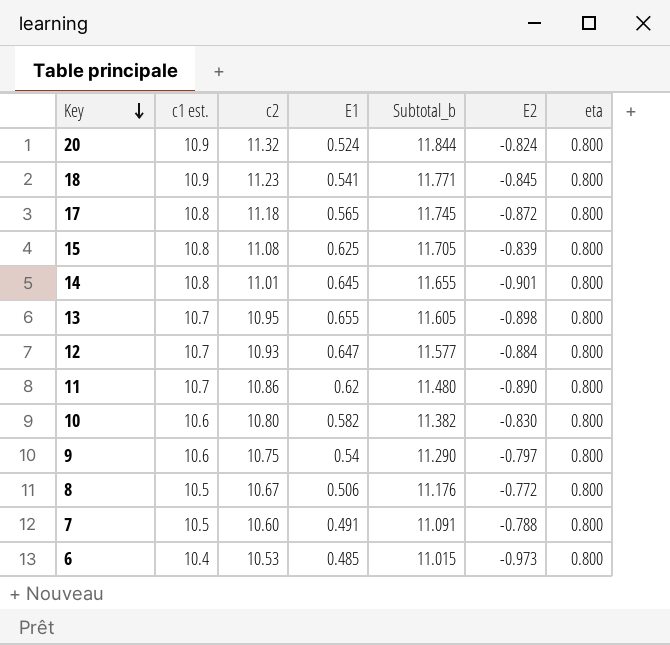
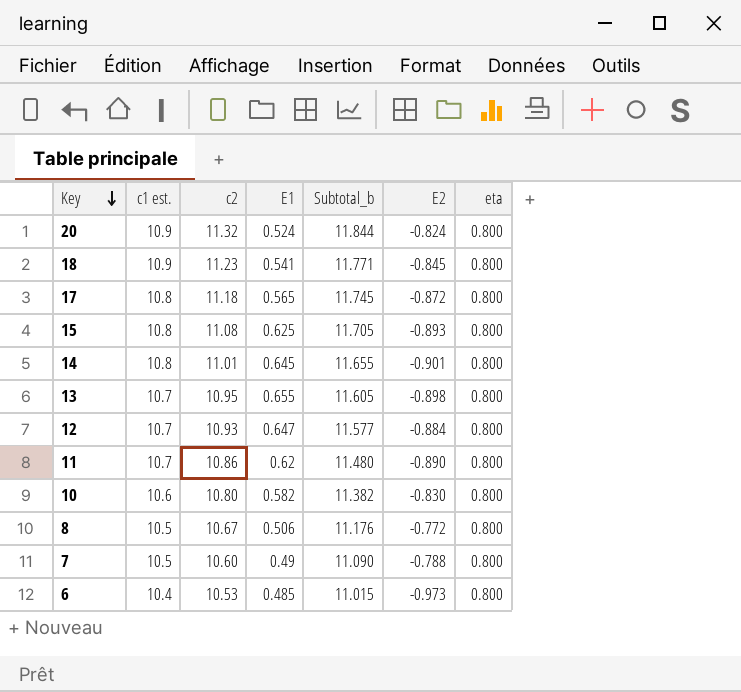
row 9: 10.6 | 10.75 | 0.54 | 11.290 | -0.797 | 0.800 -> none
15 | E2: -0.839 -> -0.893
7 | E1: 0.491 -> 0.49
7 | Subtotal_b: 11.091 -> 11.090

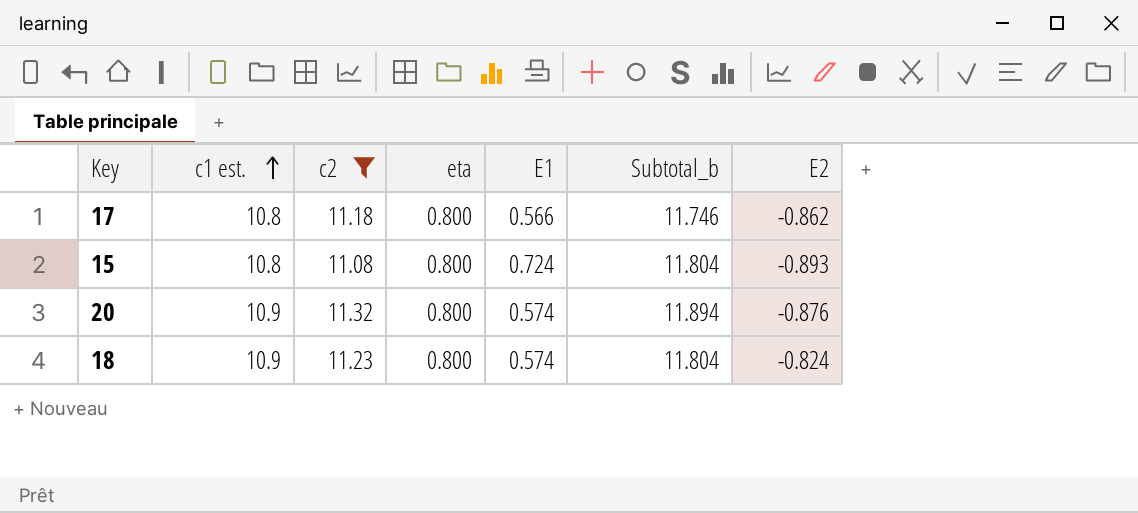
filter: none -> c2 >= 11.08
row order: Key descending -> c1 est. ascending
column eta | position: 7 -> 4
17 | E1: 0.565 -> 0.566
17 | Subtotal_b: 11.745 -> 11.746
17 | E2: -0.872 -> -0.862
15 | E1: 0.625 -> 0.724
15 | Subtotal_b: 11.705 -> 11.804
20 | E1: 0.524 -> 0.574
20 | Subtotal_b: 11.844 -> 11.894
20 | E2: -0.824 -> -0.876
18 | E1: 0.541 -> 0.574
18 | Subtotal_b: 11.771 -> 11.804
18 | E2: -0.845 -> -0.824

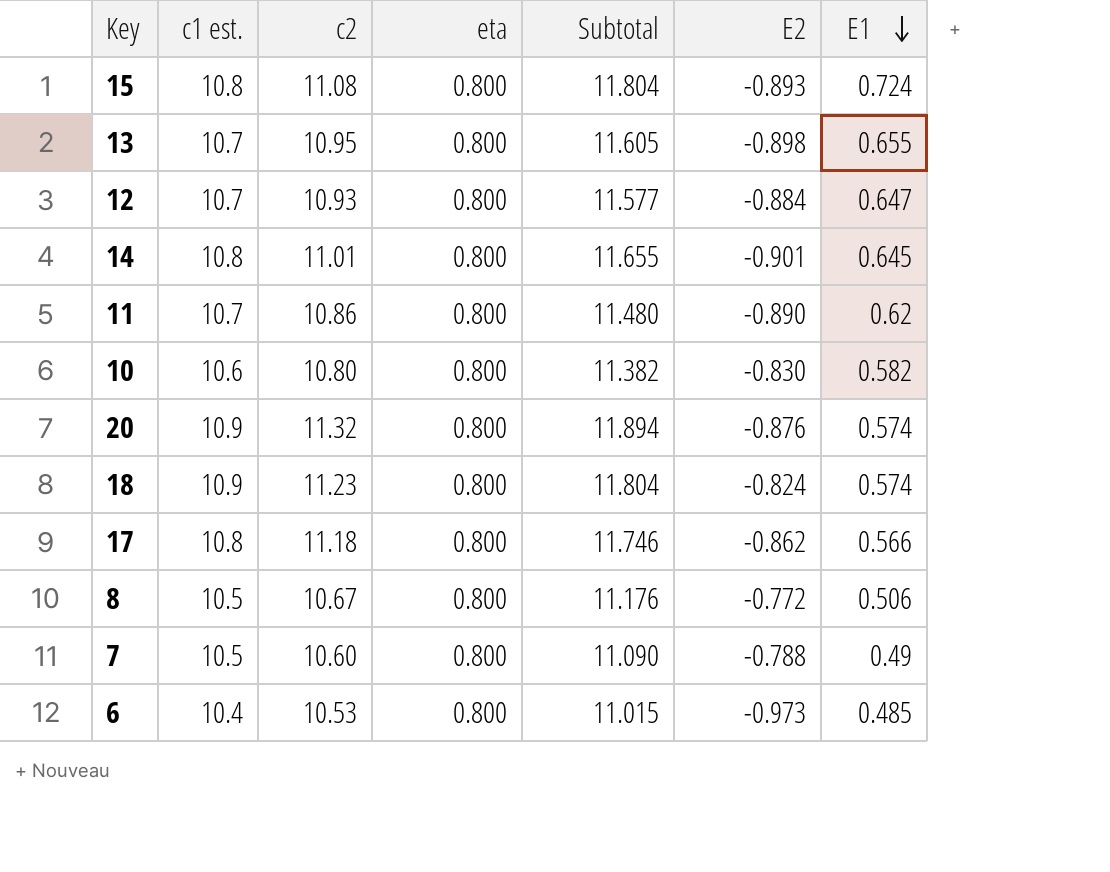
filter: c2 >= 11.08 -> none
row order: c1 est. ascending -> E1 descending
column name: Subtotal_b -> Subtotal
column E1 | position: 5 -> 7

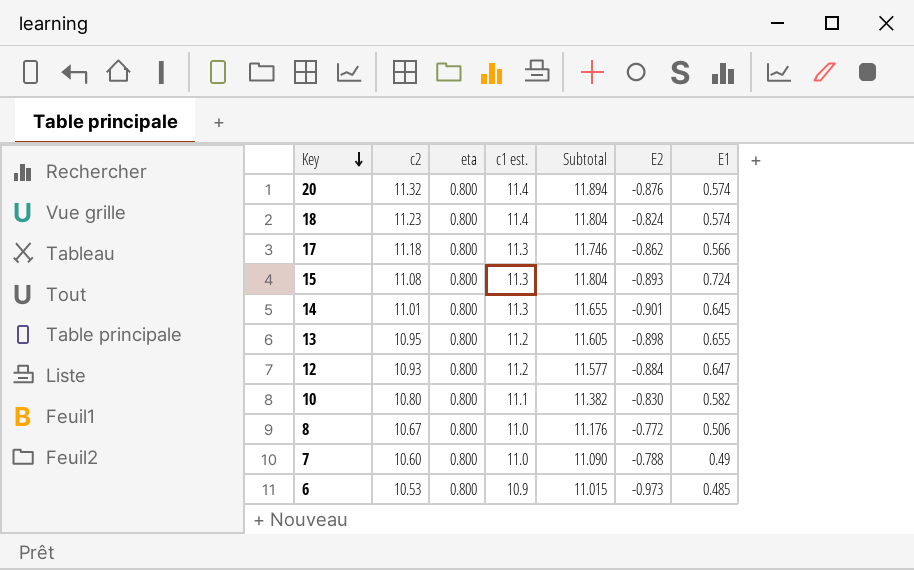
row order: E1 descending -> Key descending
column c1 est. | position: 2 -> 4
row 11: 10.7 | 10.86 | 0.800 | 11.480 | -0.890 | 0.62 -> none
20 | c1 est.: 10.9 -> 11.4
18 | c1 est.: 10.9 -> 11.4
17 | c1 est.: 10.8 -> 11.3
15 | c1 est.: 10.8 -> 11.3
14 | c1 est.: 10.8 -> 11.3
13 | c1 est.: 10.7 -> 11.2
12 | c1 est.: 10.7 -> 11.2
10 | c1 est.: 10.6 -> 11.1
8 | c1 est.: 10.5 -> 11.0
7 | c1 est.: 10.5 -> 11.0
6 | c1 est.: 10.4 -> 10.9

